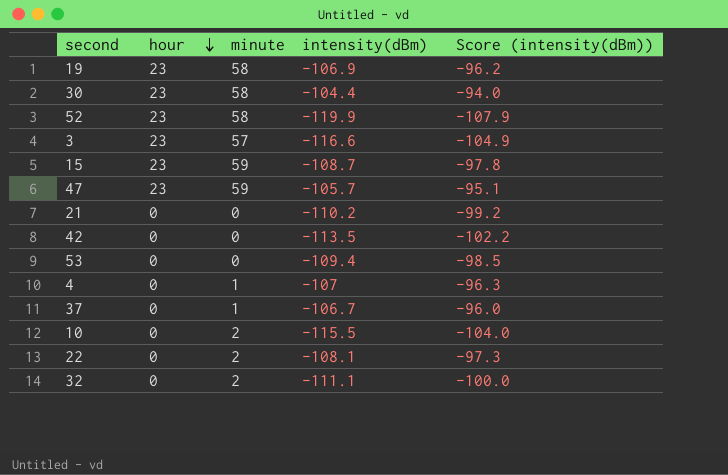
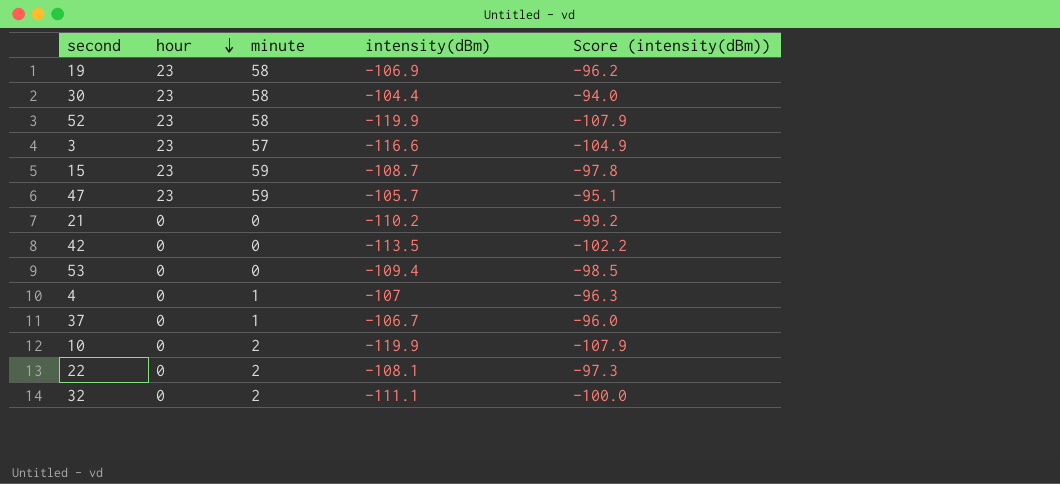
10 | intensity(dBm): -115.5 -> -119.9
10 | Score (intensity(dBm)): -104.0 -> -107.9

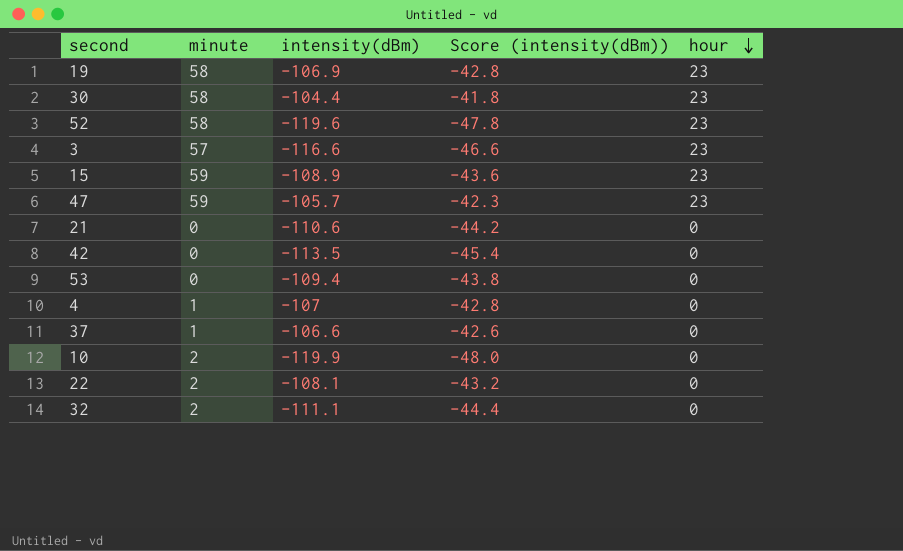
column Score (intensity(dBm)) | formula: [intensity(dBm)] * 0.9 -> [intensity(dBm)] * 0.4
column hour | position: 2 -> 5
52 | intensity(dBm): -119.9 -> -119.6
15 | intensity(dBm): -108.7 -> -108.9
21 | intensity(dBm): -110.2 -> -110.6
37 | intensity(dBm): -106.7 -> -106.6

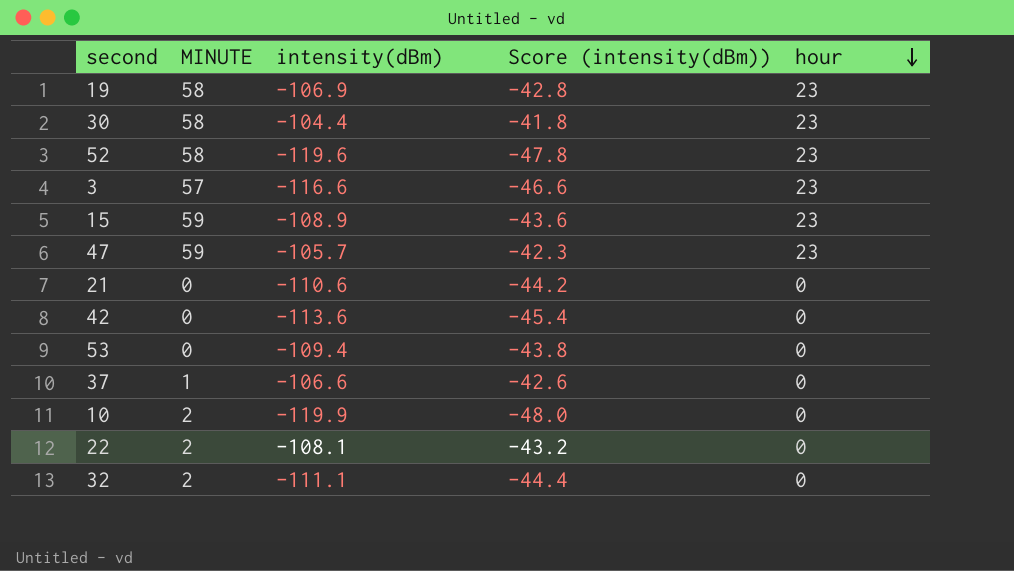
column name: minute -> MINUTE
row 4: 1 | -107 | -42.8 | 0 -> none
42 | intensity(dBm): -113.5 -> -113.6

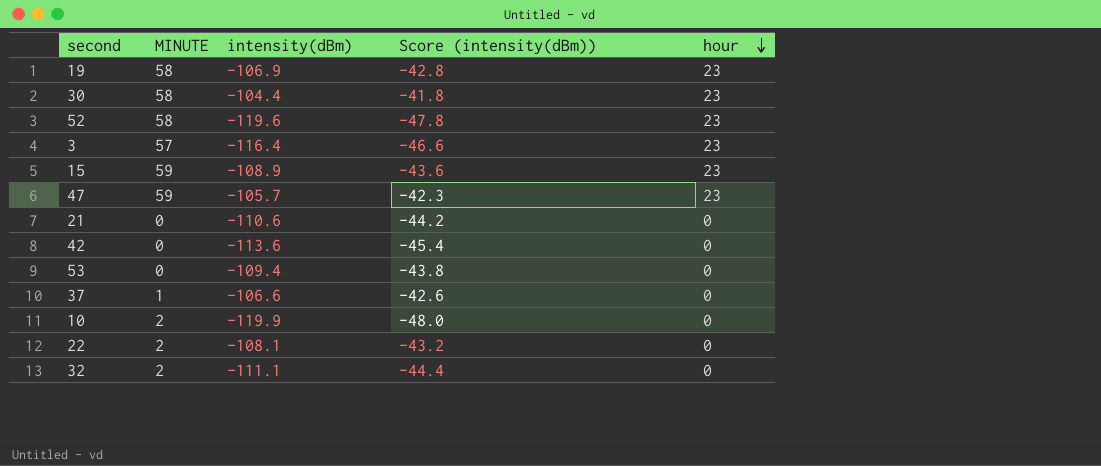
3 | intensity(dBm): -116.6 -> -116.4

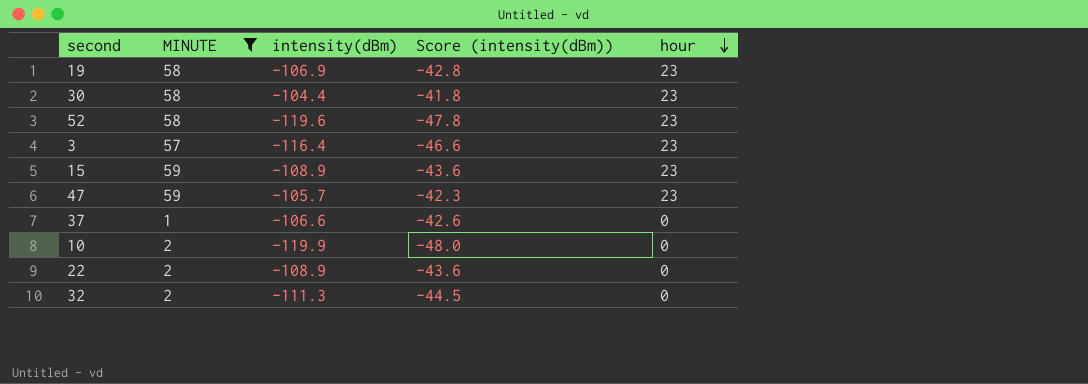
filter: none -> MINUTE != 0
22 | intensity(dBm): -108.1 -> -108.9
22 | Score (intensity(dBm)): -43.2 -> -43.6
32 | intensity(dBm): -111.1 -> -111.3
32 | Score (intensity(dBm)): -44.4 -> -44.5

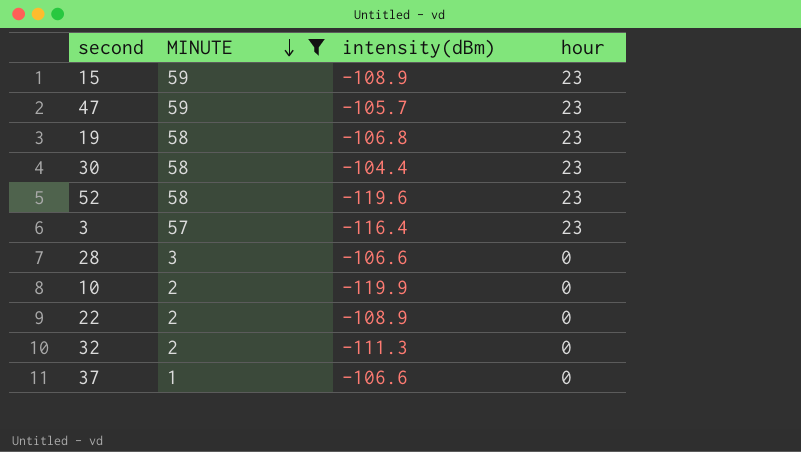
row order: hour descending -> MINUTE descending
column Score (intensity(dBm)) | formula: [intensity(dBm)] * 0.4 -> none
19 | intensity(dBm): -106.9 -> -106.8
row 28: none -> 3 | -106.6 | 0

